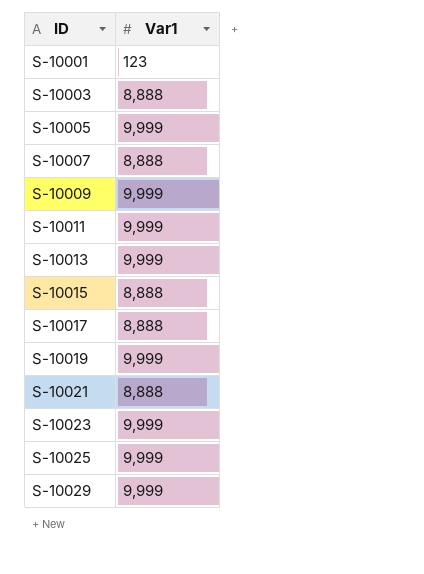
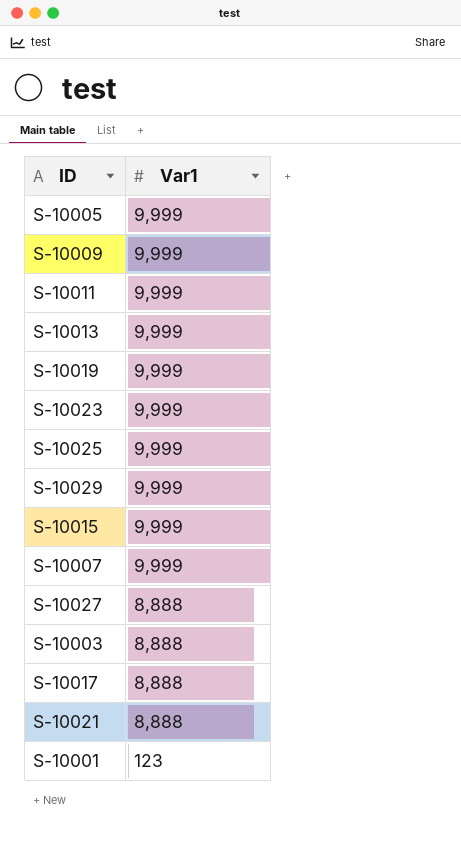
row order: ID ascending -> Var1 descending
S-10015 | Var1: 8,888 -> 9,999
S-10007 | Var1: 8,888 -> 9,999
row S-10027: none -> 8,888

